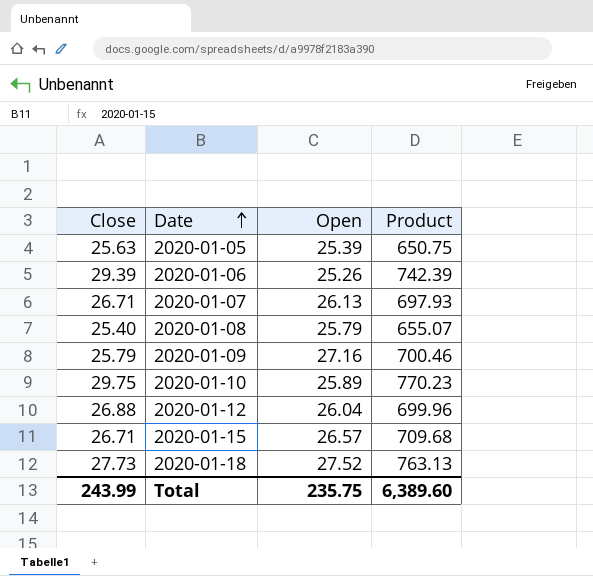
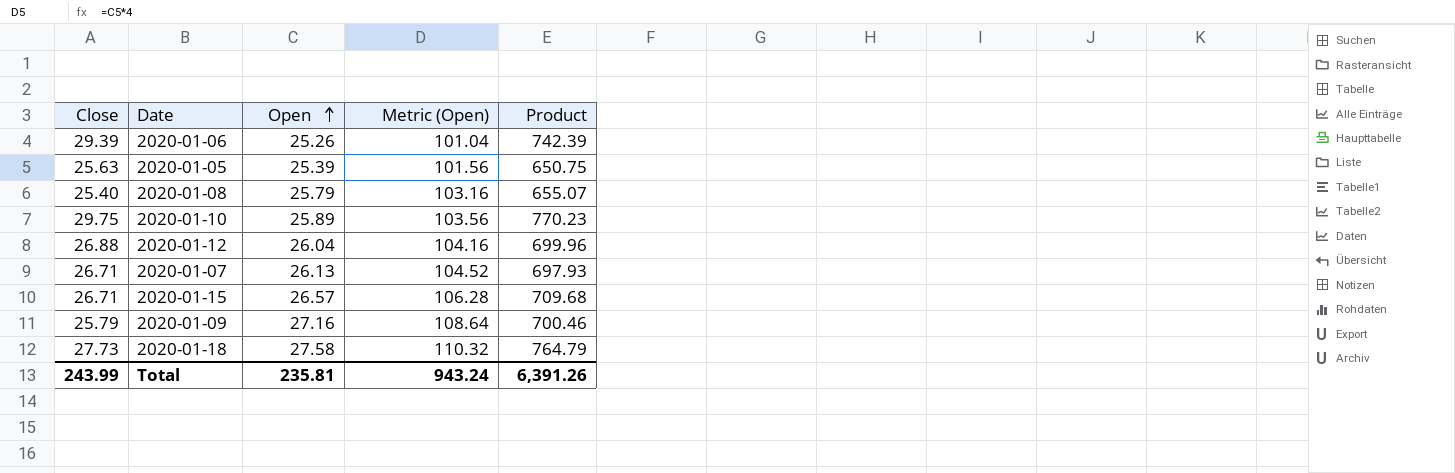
row order: Date ascending -> Open ascending
column Metric (Open) | formula: none -> [Open] * 4
2020-01-18 | Open: 27.52 -> 27.58
2020-01-18 | Product: 763.13 -> 764.79
Total | Open: 235.75 -> 235.81
Total | Product: 6,389.60 -> 6,391.26

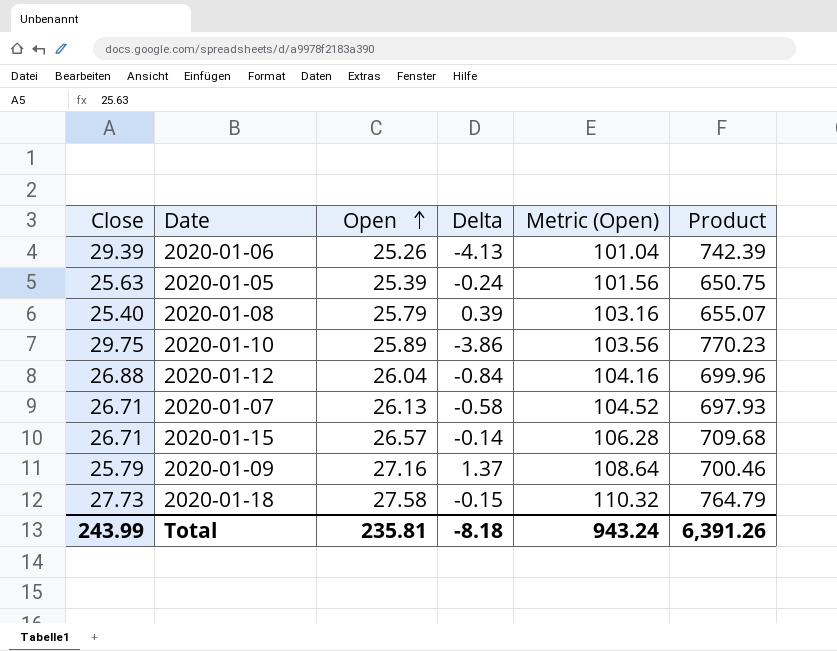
column Delta | formula: none -> [Open] - [Close]

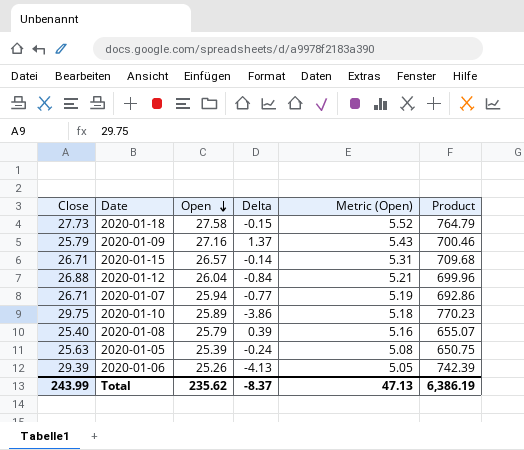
row order: Open ascending -> Open descending
column Metric (Open) | formula: [Open] * 4 -> [Open] * 0.2
2020-01-07 | Open: 26.13 -> 25.94
2020-01-07 | Delta: -0.58 -> -0.77
2020-01-07 | Product: 697.93 -> 692.86
Total | Open: 235.81 -> 235.62
Total | Delta: -8.18 -> -8.37
Total | Metric (Open): 943.24 -> 47.13
Total | Product: 6,391.26 -> 6,386.19

